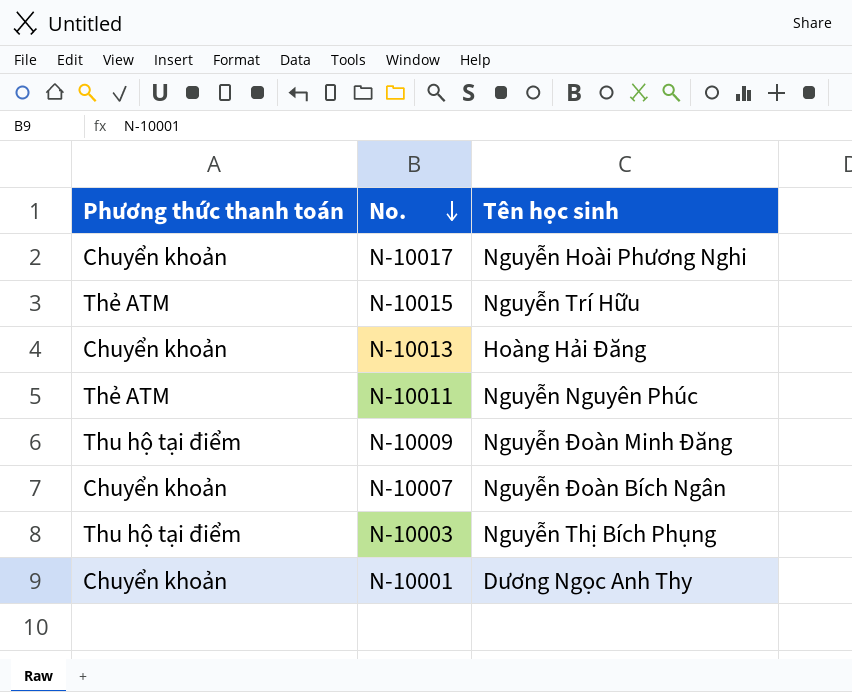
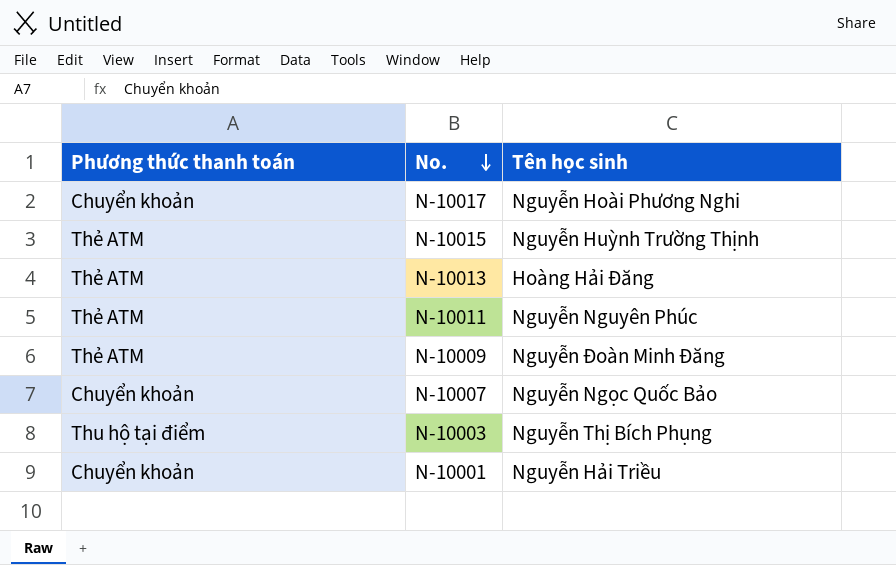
N-10015 | Tên học sinh: Nguyễn Trí Hữu -> Nguyễn Huỳnh Trường Thịnh
N-10013 | Phương thức thanh toán: Chuyển khoản -> Thẻ ATM
N-10009 | Phương thức thanh toán: Thu hộ tại điểm -> Thẻ ATM
N-10007 | Tên học sinh: Nguyễn Đoàn Bích Ngân -> Nguyễn Ngọc Quốc Bảo
N-10001 | Tên học sinh: Dương Ngọc Anh Thy -> Nguyễn Hải Triều

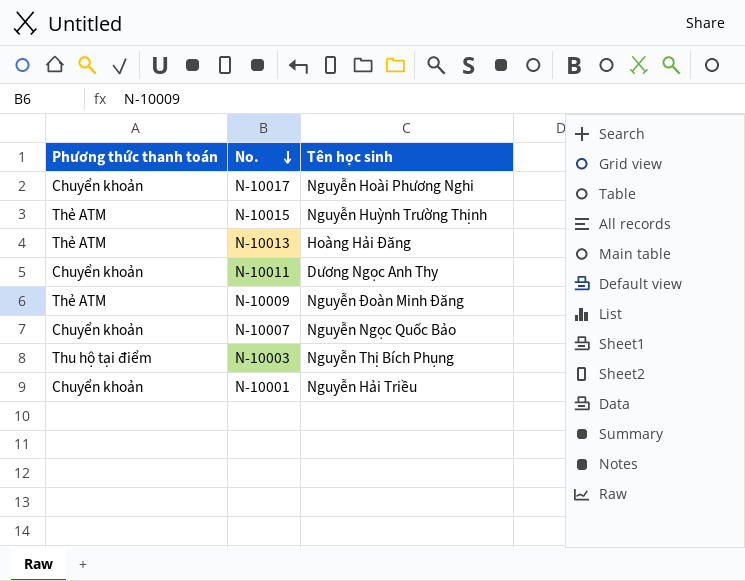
N-10011 | Phương thức thanh toán: Thẻ ATM -> Chuyển khoản
N-10011 | Tên học sinh: Nguyễn Nguyên Phúc -> Dương Ngọc Anh Thy

